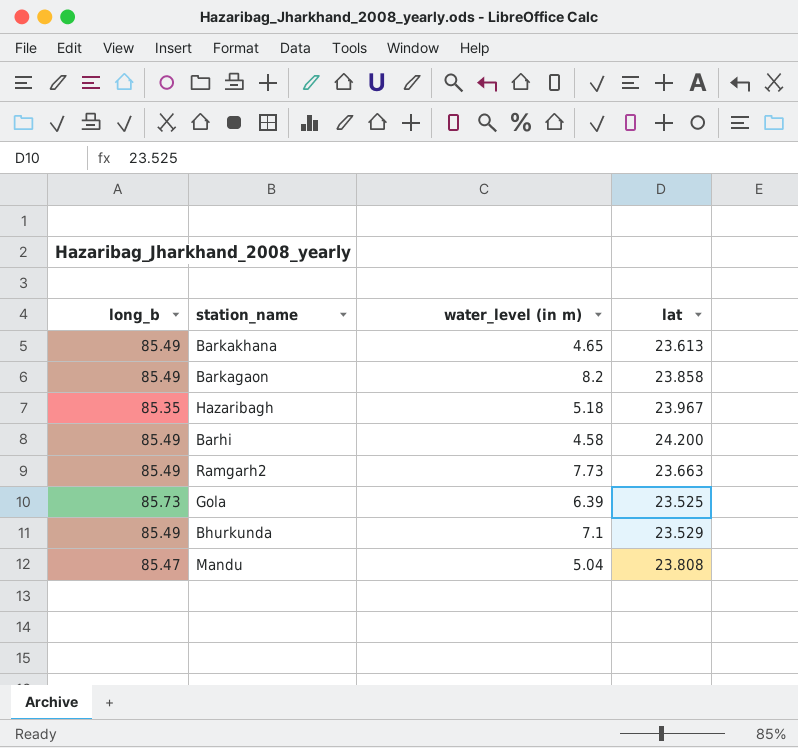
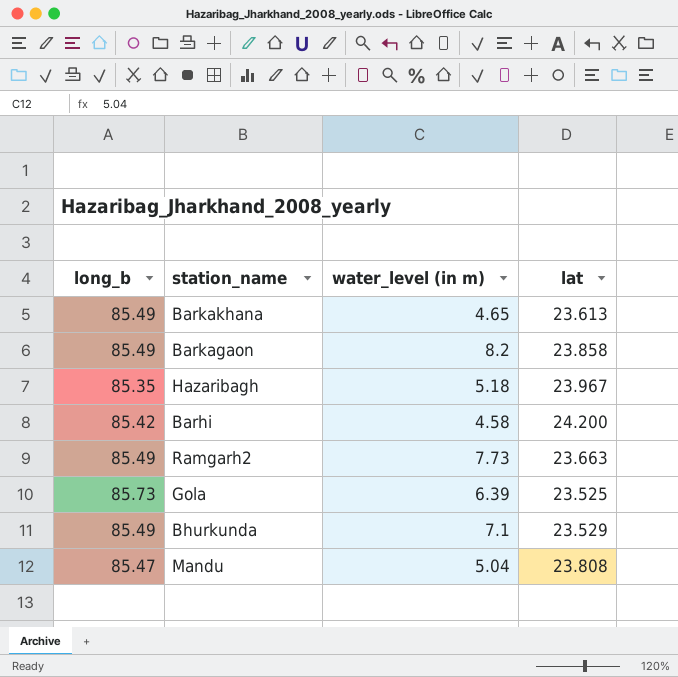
Barhi | long_b: 85.49 -> 85.42

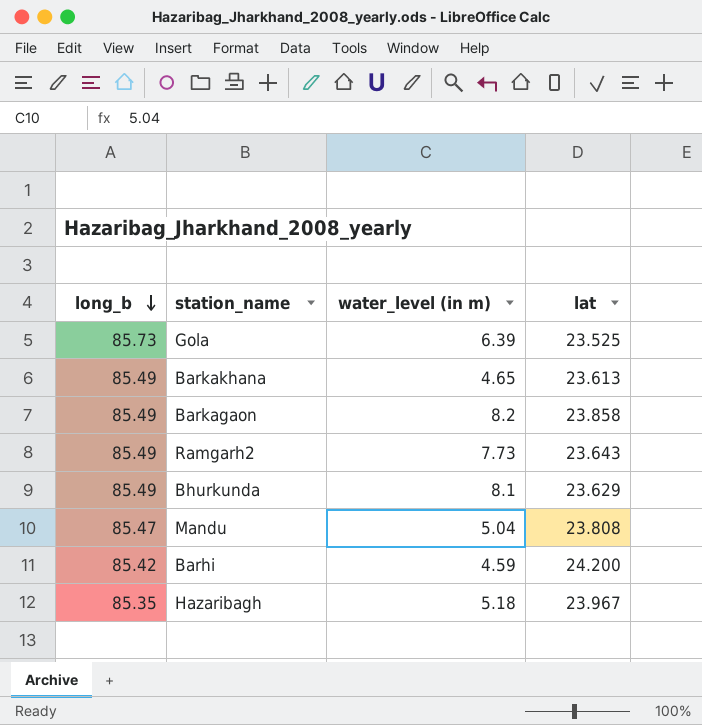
row order: none -> long_b descending
Ramgarh2 | lat: 23.663 -> 23.643
Bhurkunda | water_level (in m): 7.1 -> 8.1
Bhurkunda | lat: 23.529 -> 23.629
Barhi | water_level (in m): 4.58 -> 4.59

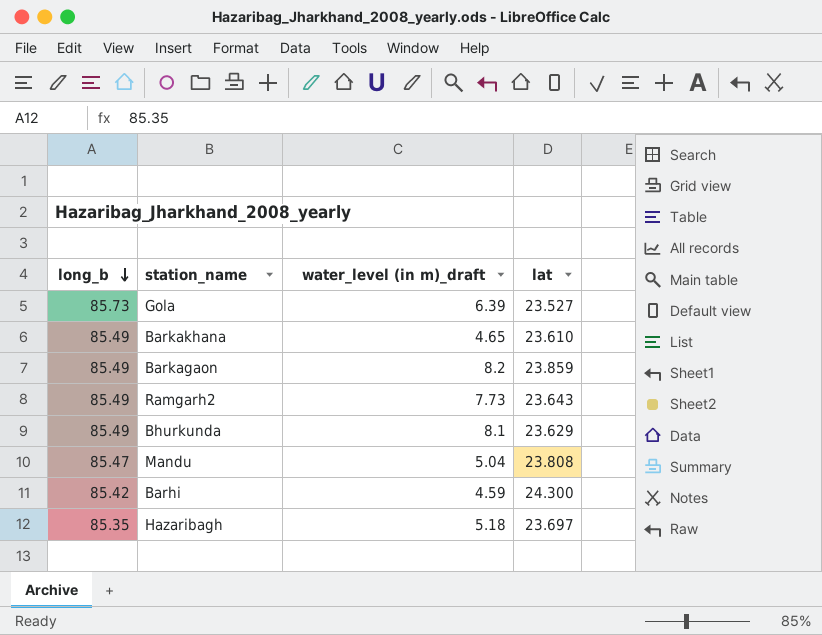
column name: water_level (in m) -> water_level (in m)_draft
Gola | lat: 23.525 -> 23.527
Barkakhana | lat: 23.613 -> 23.610
Barkagaon | lat: 23.858 -> 23.859
Barhi | lat: 24.200 -> 24.300
Hazaribagh | lat: 23.967 -> 23.697

